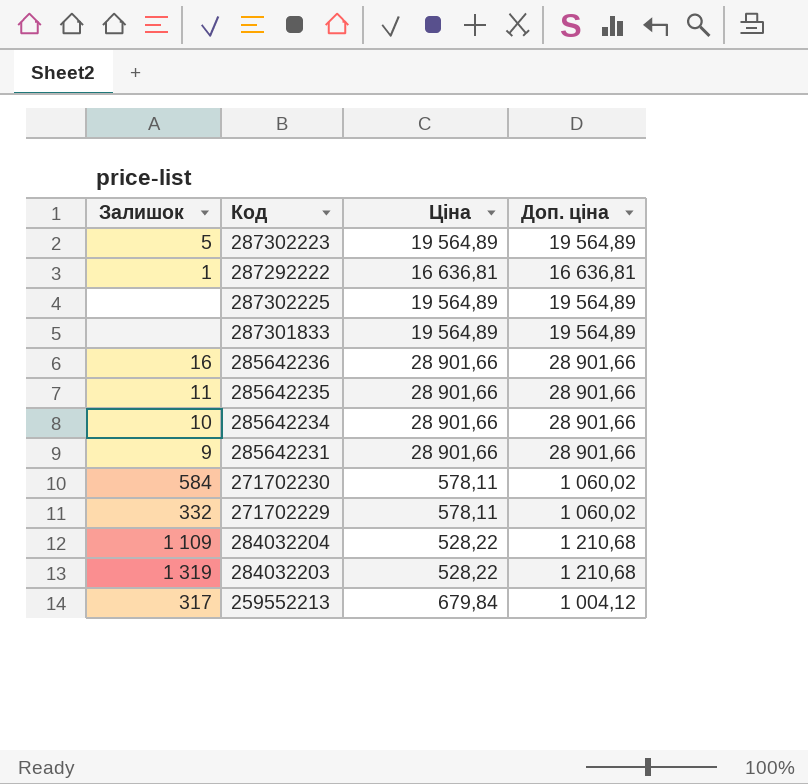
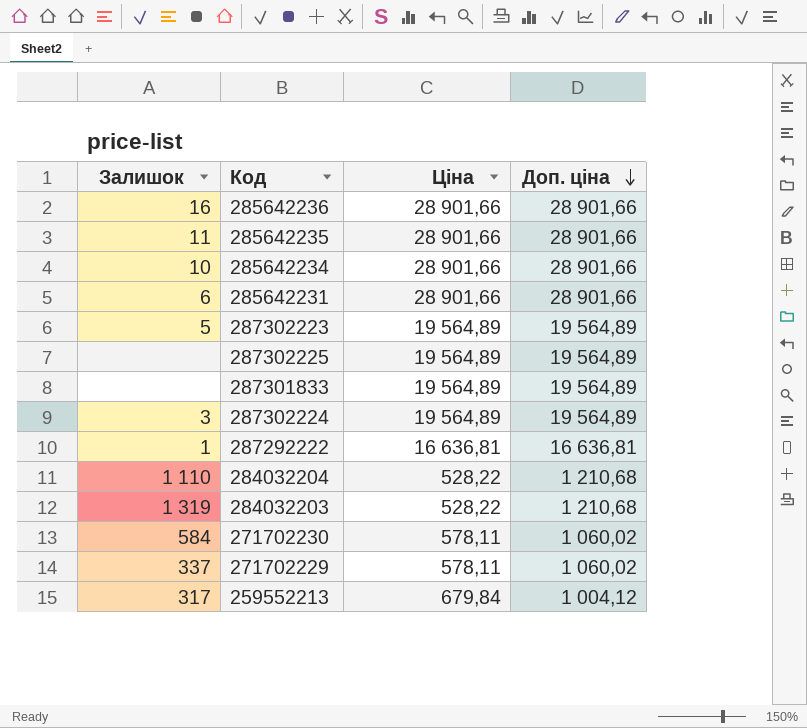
row order: none -> Доп. ціна descending
285642231 | Залишок: 9 -> 6
row 287302224: none -> 3 | 19 564,89 | 19 564,89
284032204 | Залишок: 1 109 -> 1 110
271702229 | Залишок: 332 -> 337

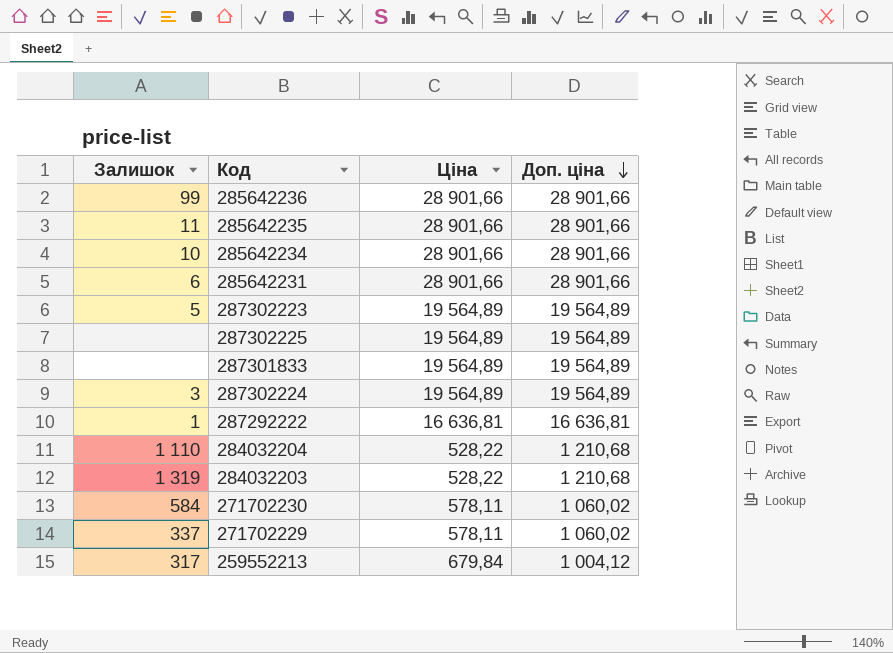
285642236 | Залишок: 16 -> 99

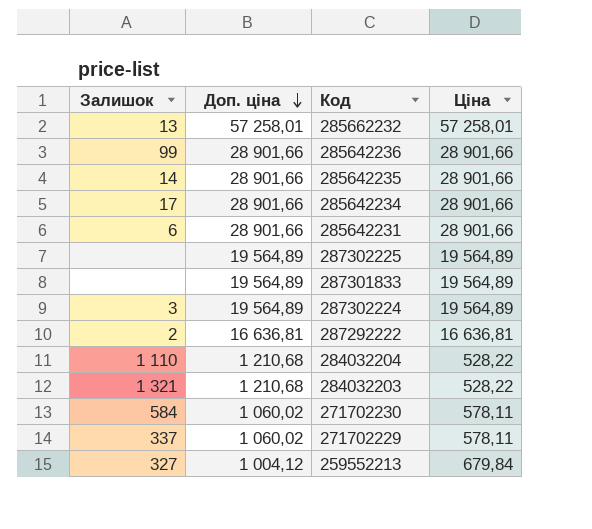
column Доп. ціна | position: 4 -> 2
row 287302223: 5 | 19 564,89 | 19 564,89 -> none
row 285662232: none -> 13 | 57 258,01 | 57 258,01
285642235 | Залишок: 11 -> 14
285642234 | Залишок: 10 -> 17
287292222 | Залишок: 1 -> 2
284032203 | Залишок: 1 319 -> 1 321
259552213 | Залишок: 317 -> 327

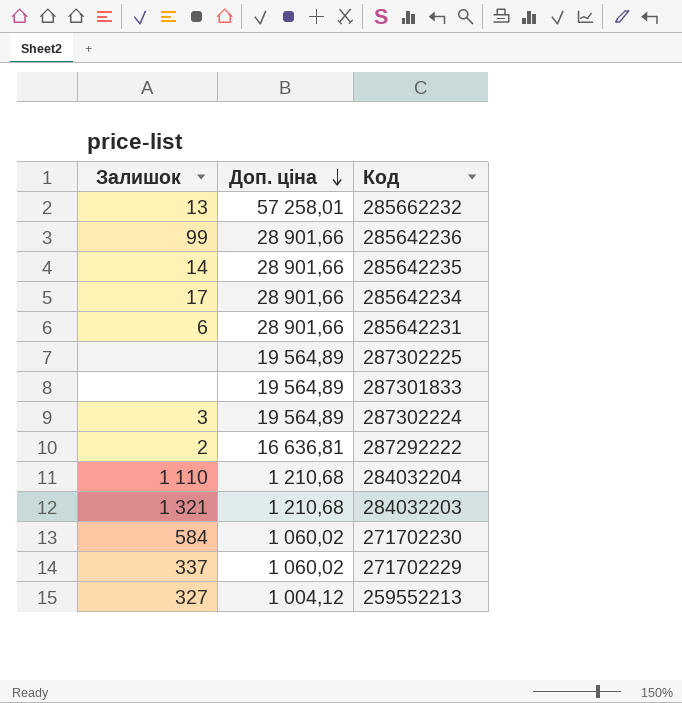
column Ціна | position: 4 -> none

